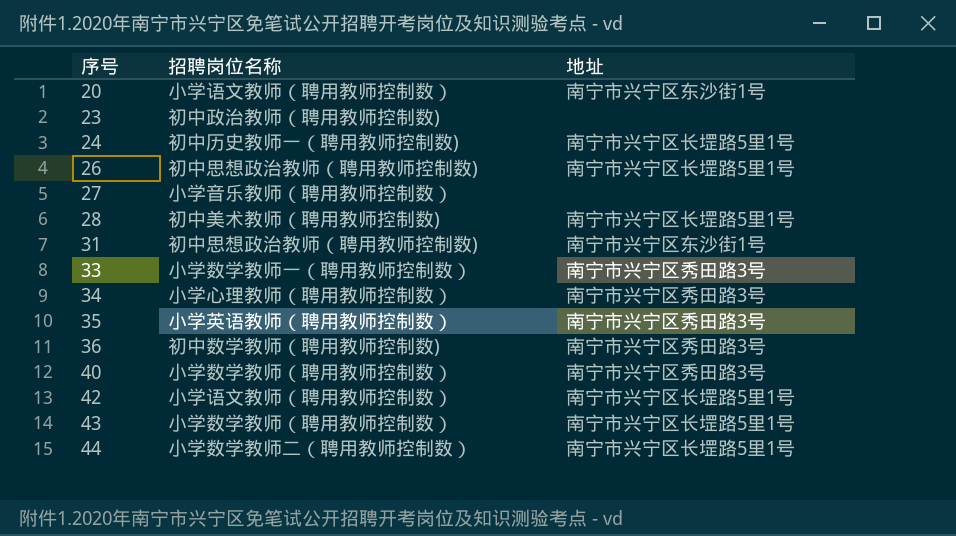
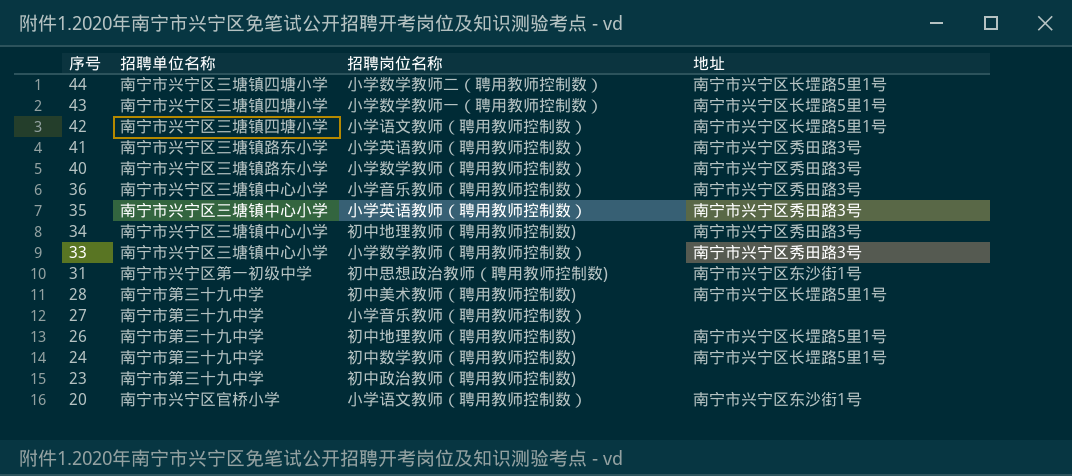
row order: 序号 ascending -> 序号 descending
column 招聘单位名称 | position: none -> 2
43 | 招聘岗位名称: 小学数学教师（聘用教师控制数） -> 小学数学教师一（聘用教师控制数）
row 41: none -> 南宁市兴宁区三塘镇路东小学 | 小学英语教师（聘用教师控制数） | 南宁市兴宁区秀田路3号
36 | 招聘岗位名称: 初中数学教师（聘用教师控制数) -> 小学音乐教师（聘用教师控制数）
34 | 招聘岗位名称: 小学心理教师（聘用教师控制数） -> 初中地理教师（聘用教师控制数)
33 | 招聘岗位名称: 小学数学教师一（聘用教师控制数） -> 小学数学教师（聘用教师控制数）
26 | 招聘岗位名称: 初中思想政治教师（聘用教师控制数) -> 初中地理教师（聘用教师控制数)
24 | 招聘岗位名称: 初中历史教师一（聘用教师控制数) -> 初中数学教师（聘用教师控制数)

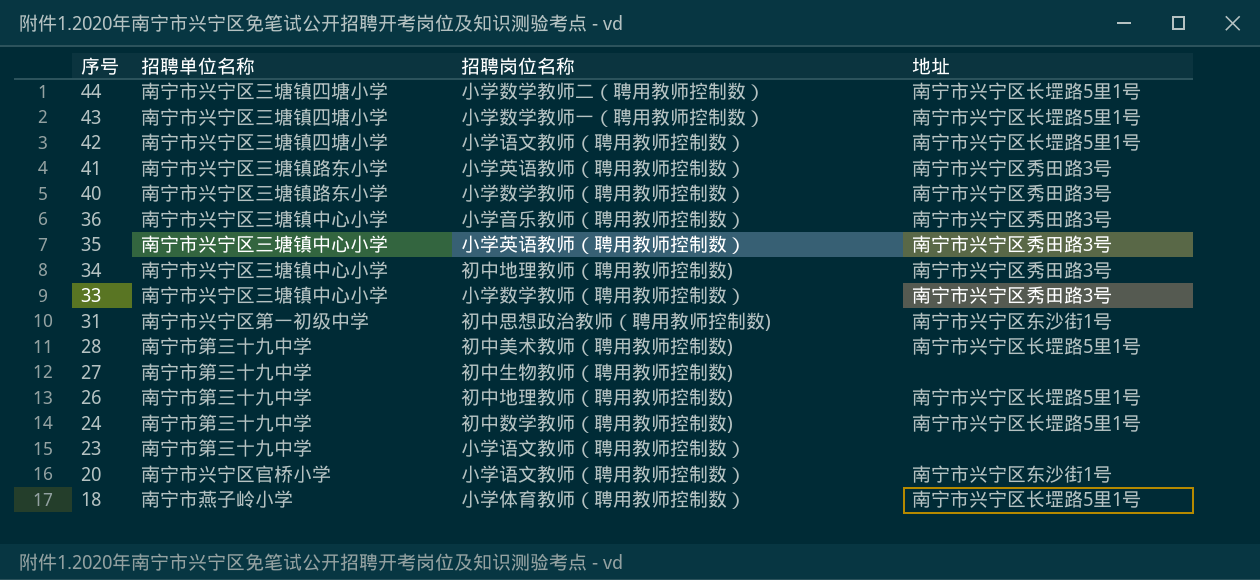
27 | 招聘岗位名称: 小学音乐教师（聘用教师控制数） -> 初中生物教师（聘用教师控制数)
23 | 招聘岗位名称: 初中政治教师（聘用教师控制数) -> 小学语文教师（聘用教师控制数）
row 18: none -> 南宁市燕子岭小学 | 小学体育教师（聘用教师控制数） | 南宁市兴宁区长堽路5里1号

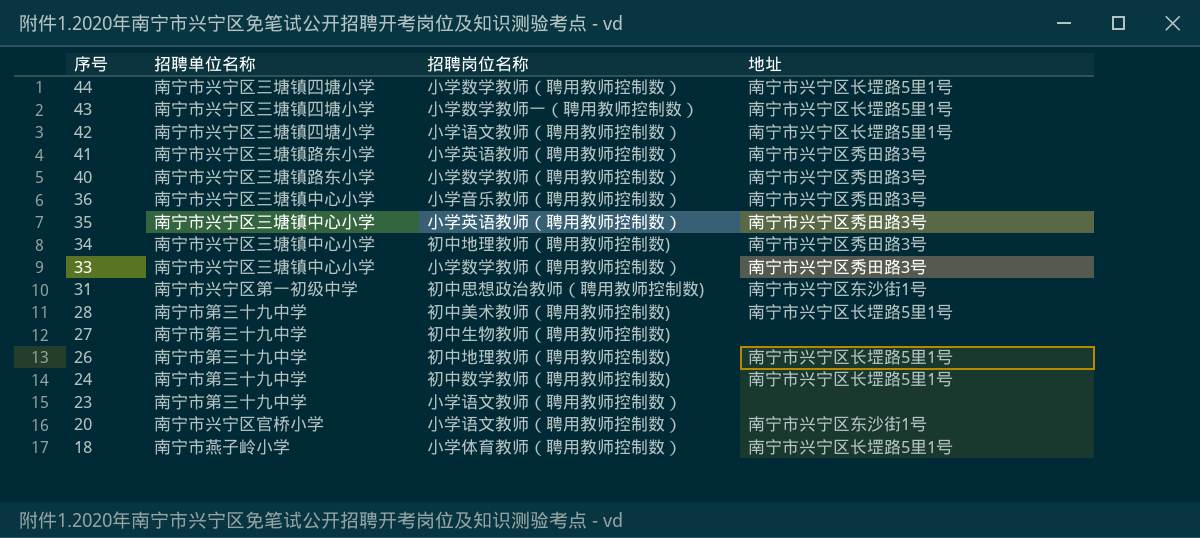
44 | 招聘岗位名称: 小学数学教师二（聘用教师控制数） -> 小学数学教师（聘用教师控制数）

